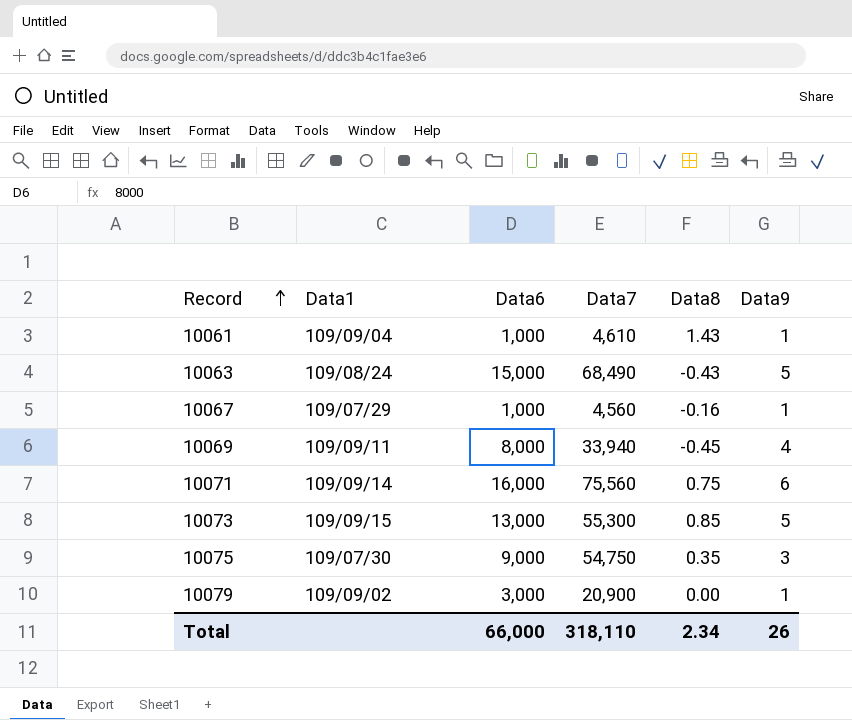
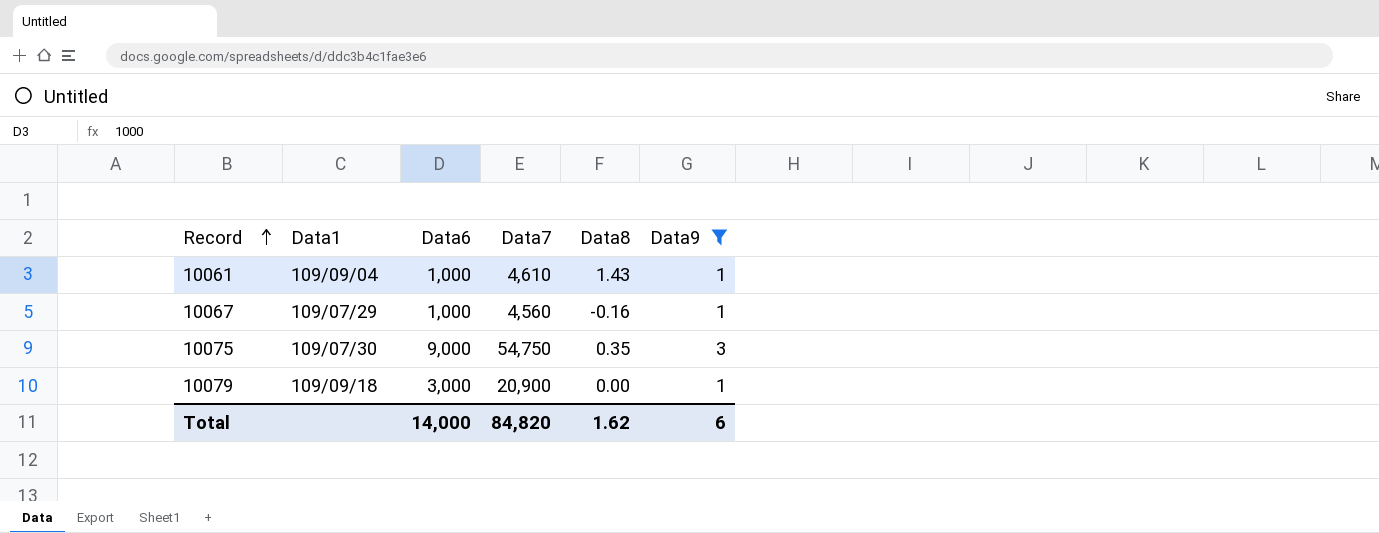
filter: none -> Data9 <= 3
10079 | Data1: 109/09/02 -> 109/09/18
Total | Data6: 66,000 -> 14,000
Total | Data7: 318,110 -> 84,820
Total | Data8: 2.34 -> 1.62
Total | Data9: 26 -> 6

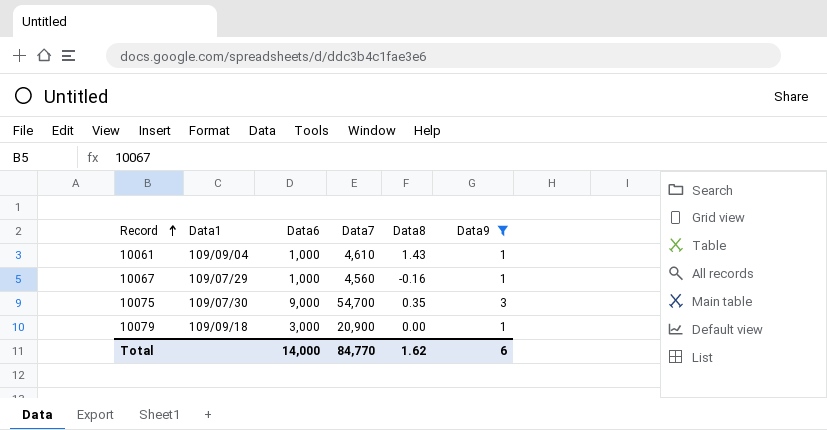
10075 | Data7: 54,750 -> 54,700
Total | Data7: 84,820 -> 84,770

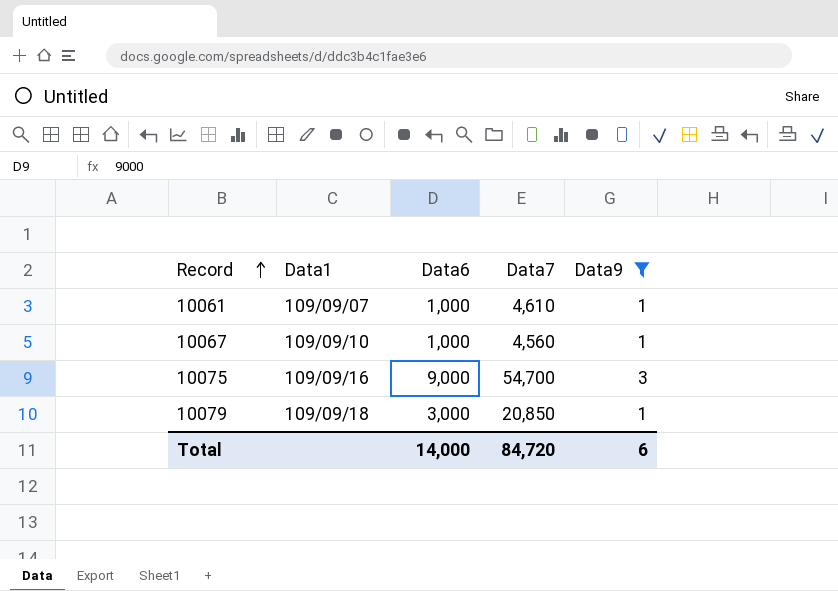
column Data8 | position: 5 -> none
10061 | Data1: 109/09/04 -> 109/09/07
10067 | Data1: 109/07/29 -> 109/09/10
10075 | Data1: 109/07/30 -> 109/09/16
10079 | Data7: 20,900 -> 20,850
Total | Data7: 84,770 -> 84,720

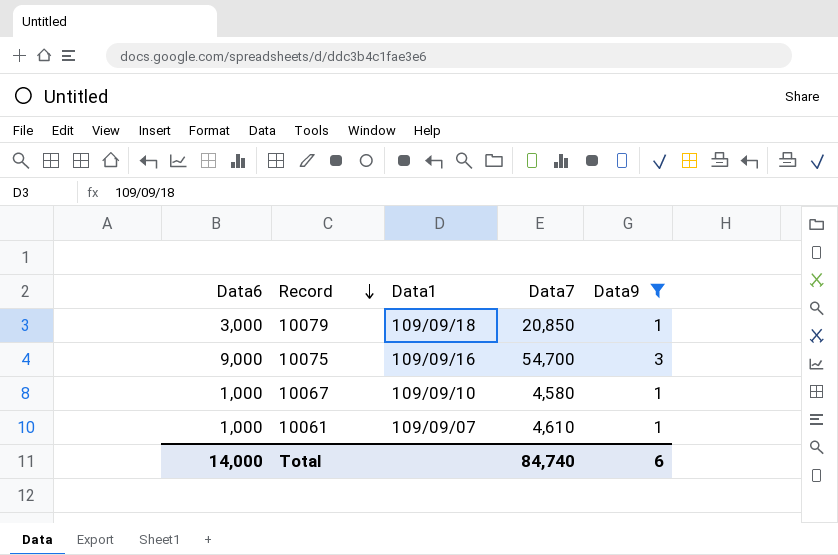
row order: Record ascending -> Record descending
column Data6 | position: 3 -> 1
10067 | Data7: 4,560 -> 4,580
Total | Data7: 84,720 -> 84,740

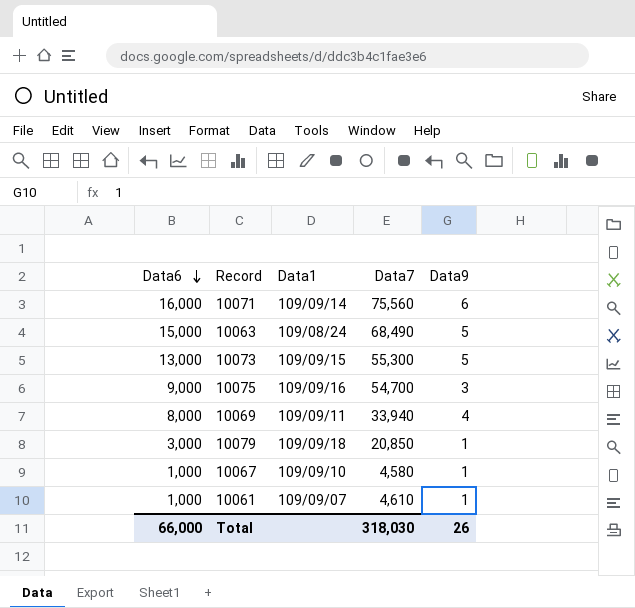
filter: Data9 <= 3 -> none
row order: Record descending -> Data6 descending
Total | Data6: 14,000 -> 66,000
Total | Data7: 84,740 -> 318,030
Total | Data9: 6 -> 26

